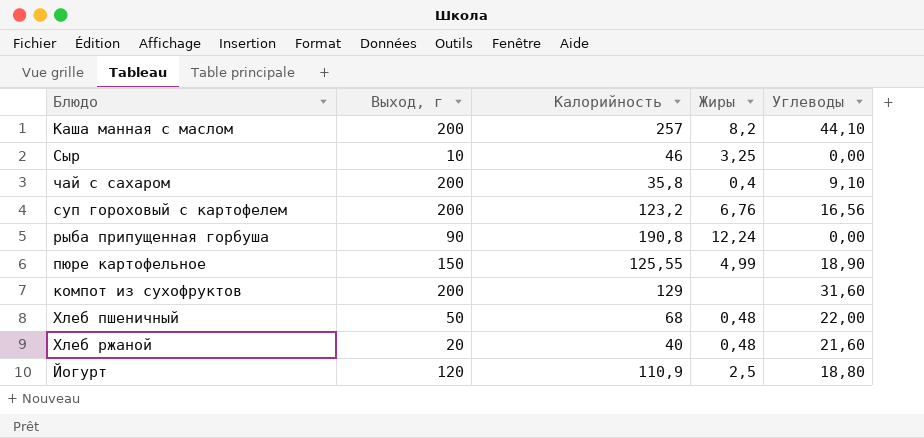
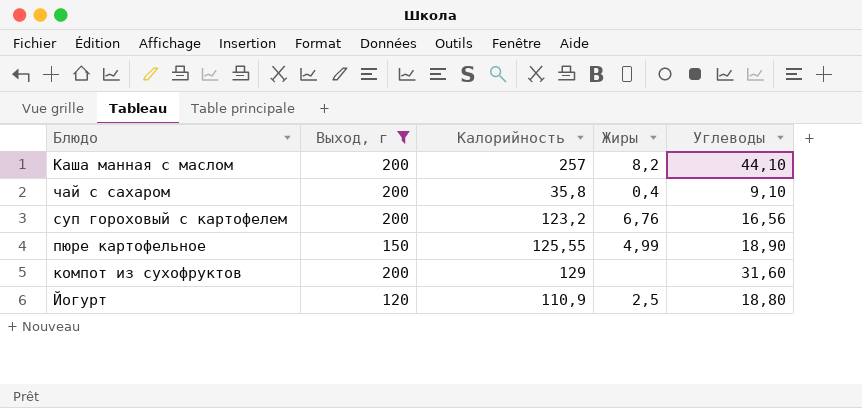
filter: none -> Выход, г >= 120

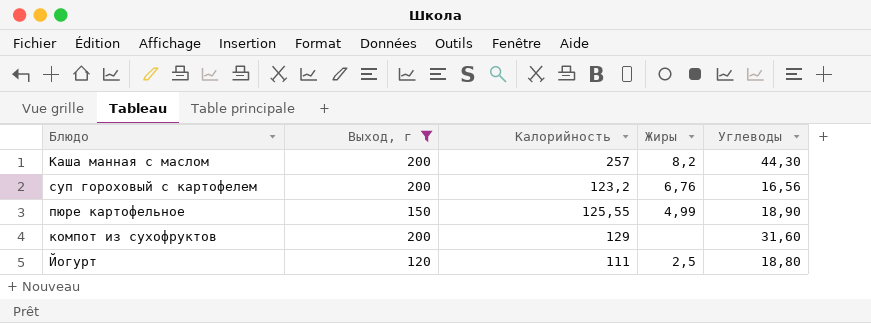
row чай с сахаром: 200 | 35,8 | 0,4 | 9,10 -> none
Каша манная с маслом | Углеводы: 44,10 -> 44,30
Йогурт | Калорийность: 110,9 -> 111

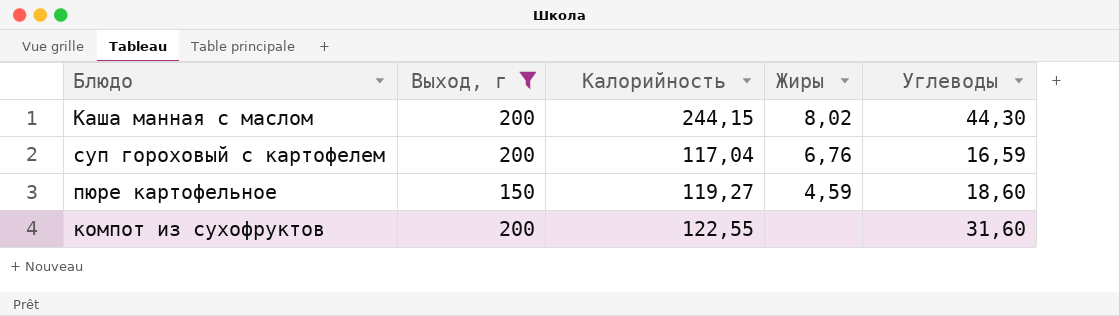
row Йогурт: 120 | 111 | 2,5 | 18,80 -> none
Каша манная с маслом | Калорийность: 257 -> 244,15
Каша манная с маслом | Жиры: 8,2 -> 8,02
суп гороховый с картофелем | Калорийность: 123,2 -> 117,04
суп гороховый с картофелем | Углеводы: 16,56 -> 16,59
пюре картофельное | Калорийность: 125,55 -> 119,27
пюре картофельное | Жиры: 4,99 -> 4,59
пюре картофельное | Углеводы: 18,90 -> 18,60
компот из сухофруктов | Калорийность: 129 -> 122,55

